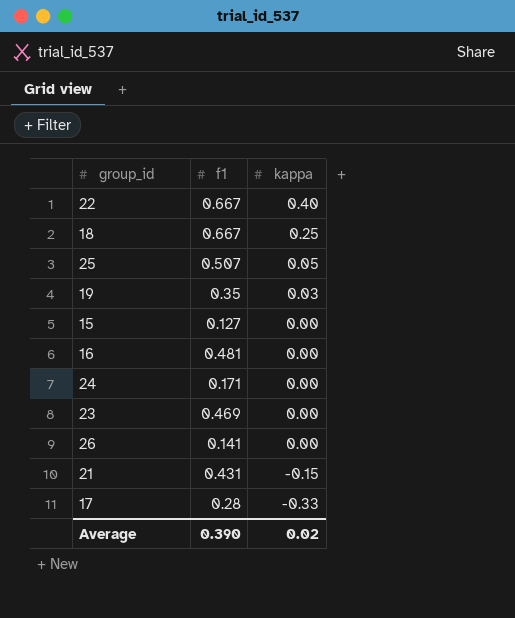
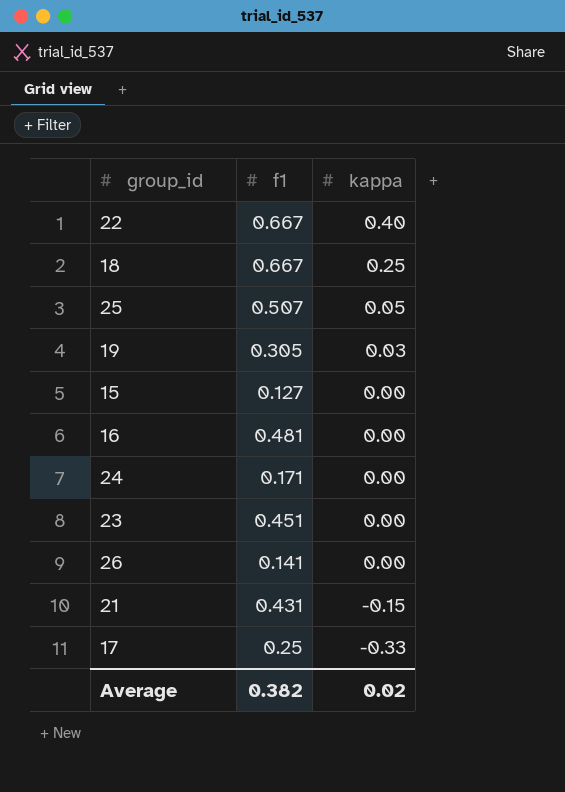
19 | f1: 0.35 -> 0.305
23 | f1: 0.469 -> 0.451
17 | f1: 0.28 -> 0.25
Average | f1: 0.390 -> 0.382

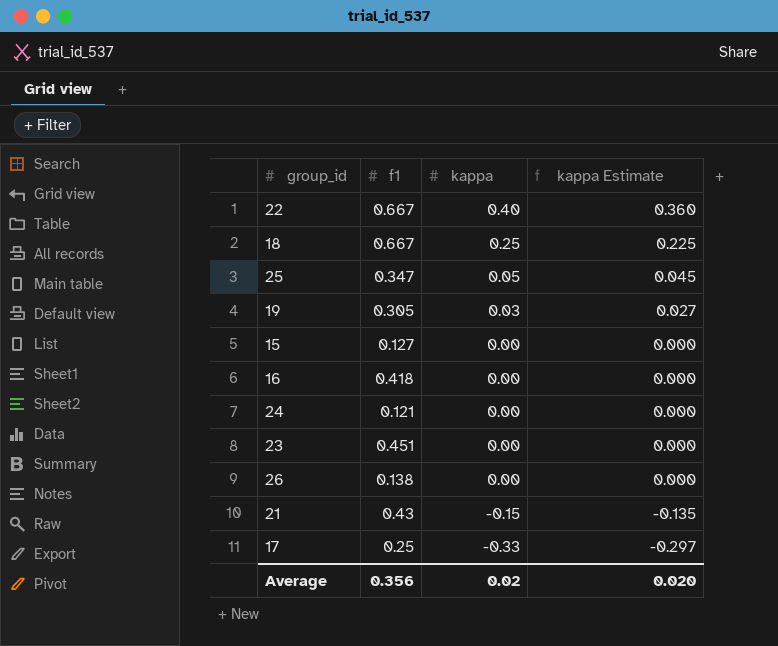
column kappa Estimate | formula: none -> [kappa] * 0.9
25 | f1: 0.507 -> 0.347
16 | f1: 0.481 -> 0.418
24 | f1: 0.171 -> 0.121
26 | f1: 0.141 -> 0.138
21 | f1: 0.431 -> 0.43
Average | f1: 0.382 -> 0.356

